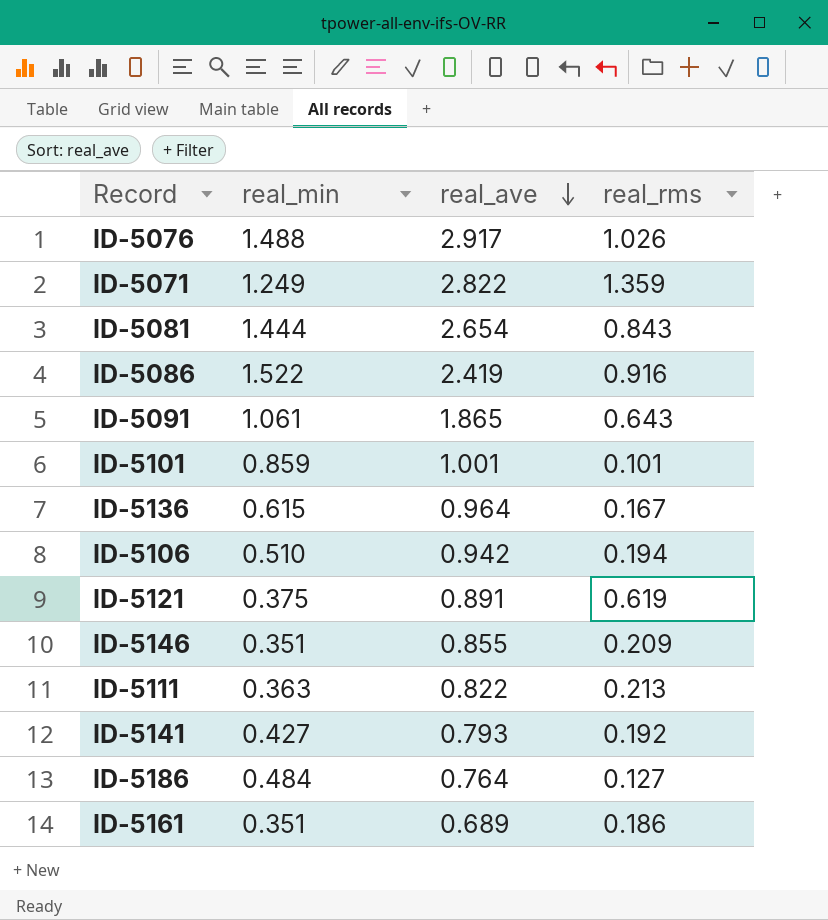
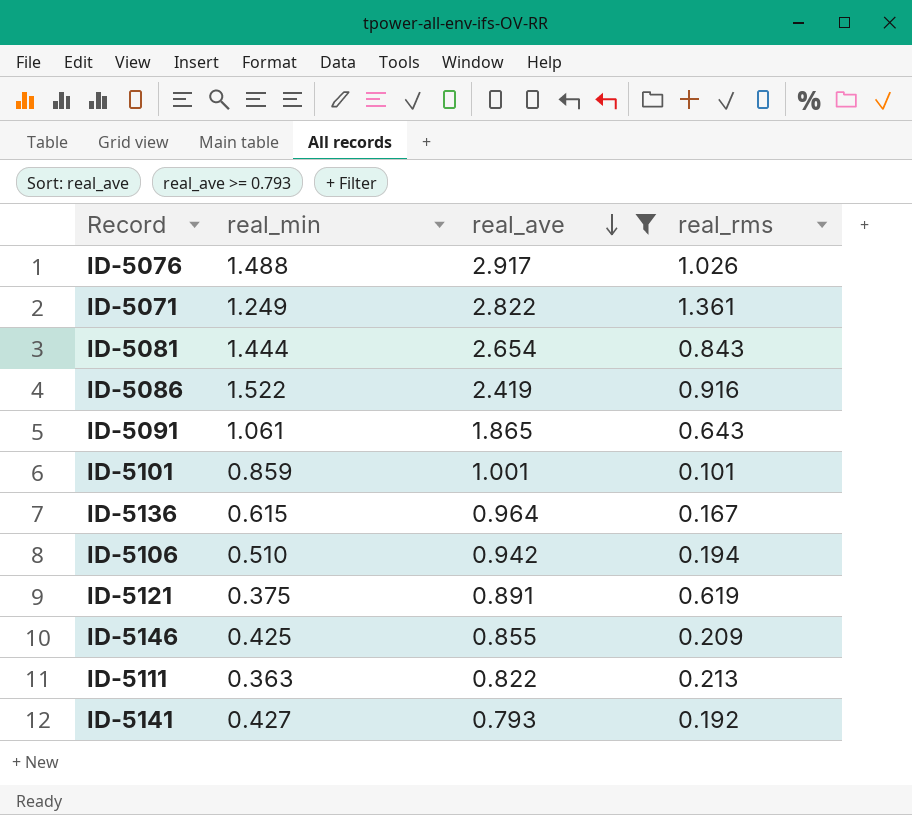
filter: none -> real_ave >= 0.793
ID-5071 | real_rms: 1.359 -> 1.361
ID-5146 | real_min: 0.351 -> 0.425

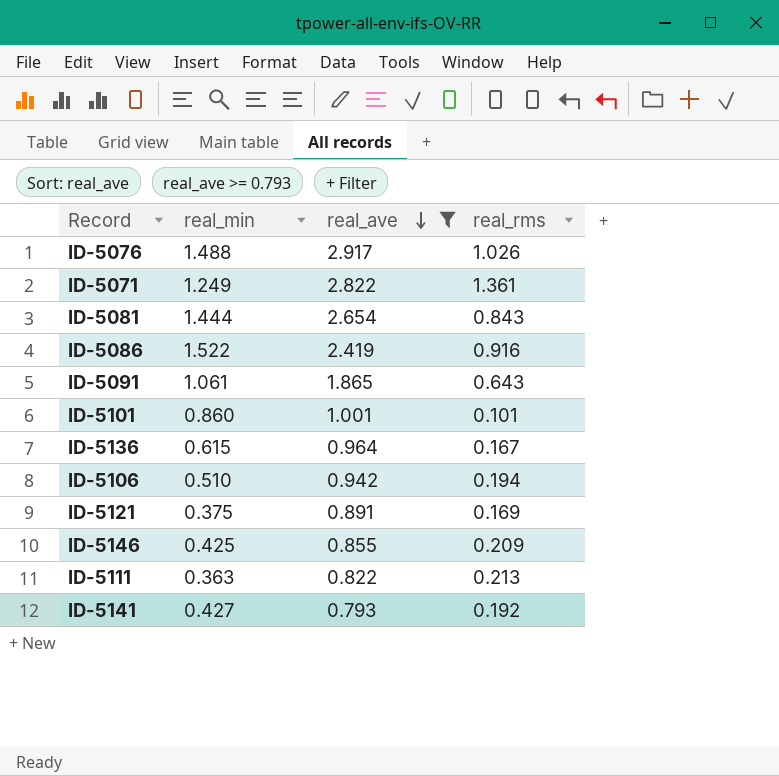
ID-5101 | real_min: 0.859 -> 0.860
ID-5121 | real_rms: 0.619 -> 0.169

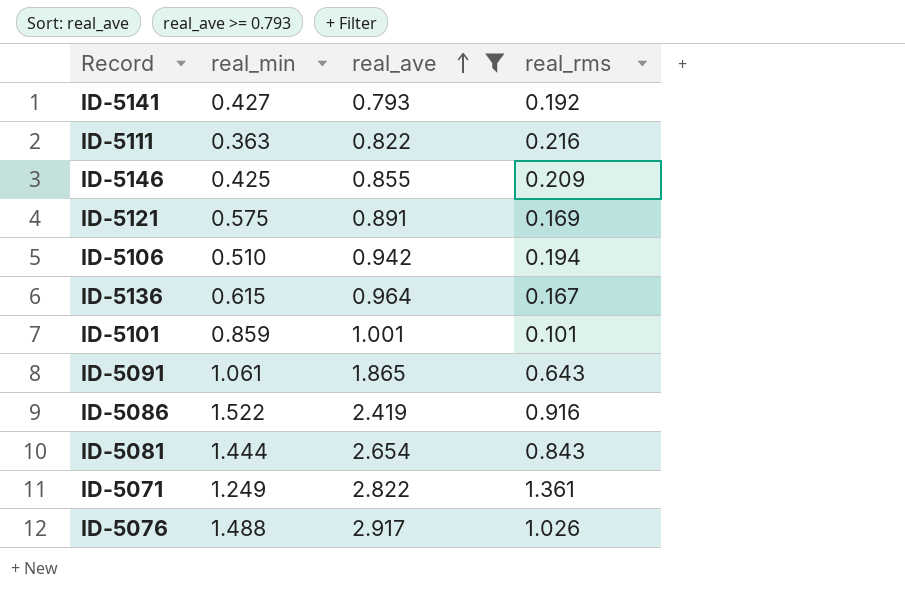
row order: real_ave descending -> real_ave ascending
ID-5111 | real_rms: 0.213 -> 0.216
ID-5121 | real_min: 0.375 -> 0.575
ID-5101 | real_min: 0.860 -> 0.859

